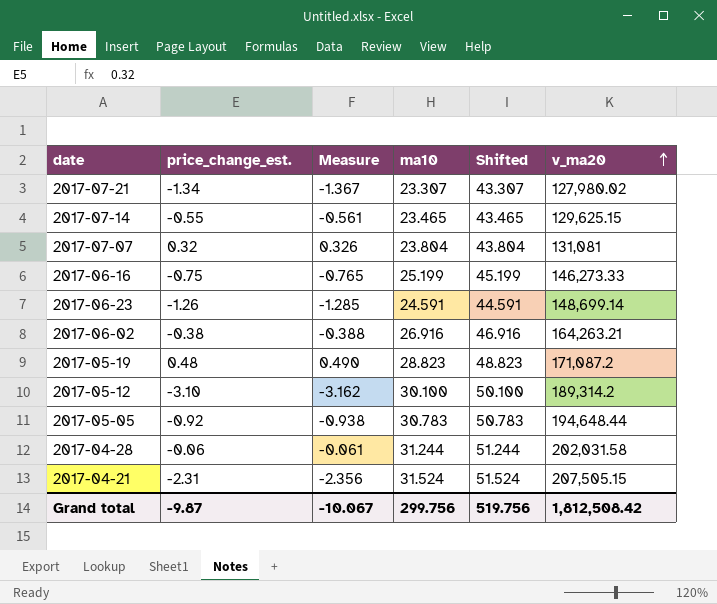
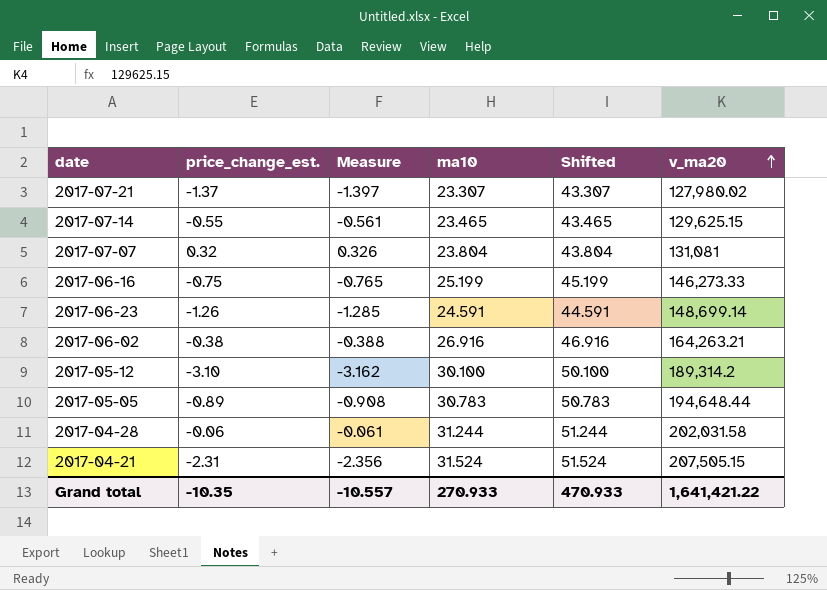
row 2017-05-19: 0.48 | 0.490 | 28.823 | 48.823 | 171,087.2 -> none
2017-07-21 | price_change_est.: -1.34 -> -1.37
2017-07-21 | Measure: -1.367 -> -1.397
2017-05-05 | price_change_est.: -0.92 -> -0.89
2017-05-05 | Measure: -0.938 -> -0.908
Grand total | price_change_est.: -9.87 -> -10.35
Grand total | Measure: -10.067 -> -10.557
Grand total | ma10: 299.756 -> 270.933
Grand total | Shifted: 519.756 -> 470.933
Grand total | v_ma20: 1,812,508.42 -> 1,641,421.22

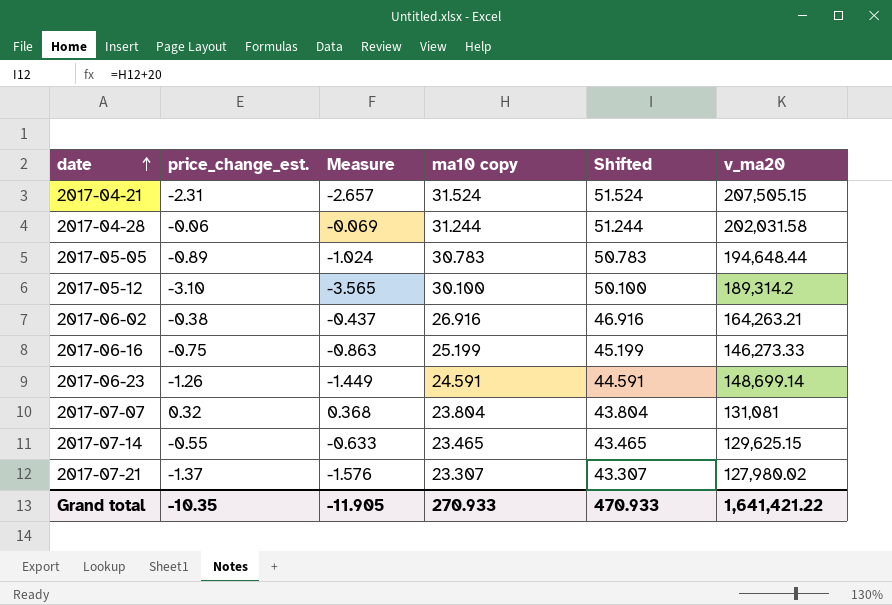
row order: v_ma20 ascending -> date ascending
column Measure | formula: [price_change_est.] * 1.02 -> [price_change_est.] * 1.15
column name: ma10 -> ma10 copy
Grand total | Measure: -10.557 -> -11.905

